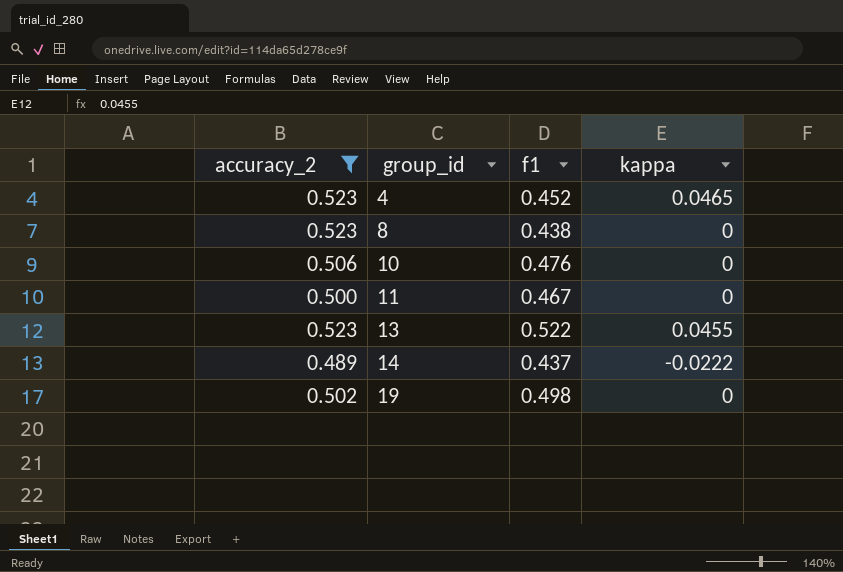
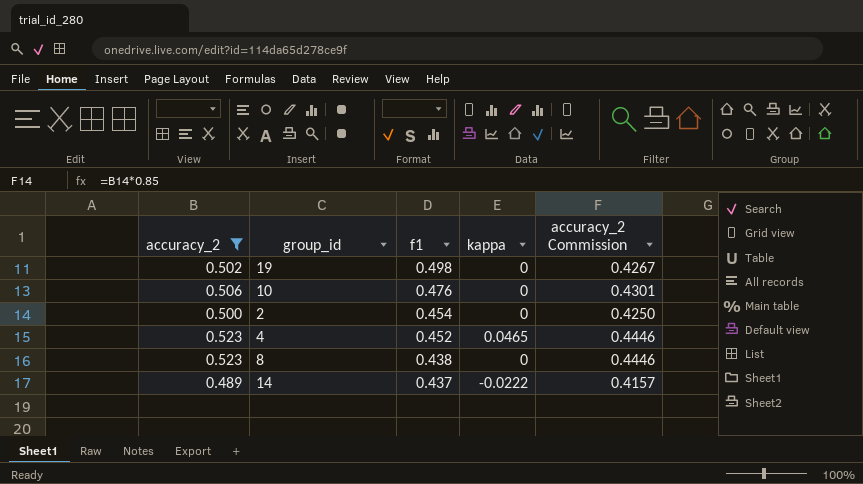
row order: group_id ascending -> f1 descending
column accuracy_2 Commission | formula: none -> [accuracy_2] * 0.85
row 11: 0.500 | 0.467 | 0 -> none
row 13: 0.523 | 0.522 | 0.0455 -> none
row 2: none -> 0.500 | 0.454 | 0 | 0.4250

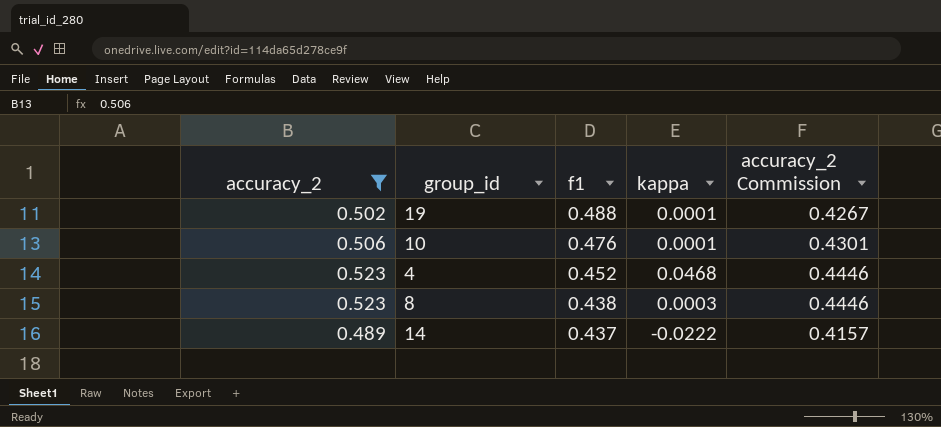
row 2: 0.500 | 0.454 | 0 | 0.4250 -> none
19 | f1: 0.498 -> 0.488
19 | kappa: 0 -> 0.0001
10 | kappa: 0 -> 0.0001
4 | kappa: 0.0465 -> 0.0468
8 | kappa: 0 -> 0.0003

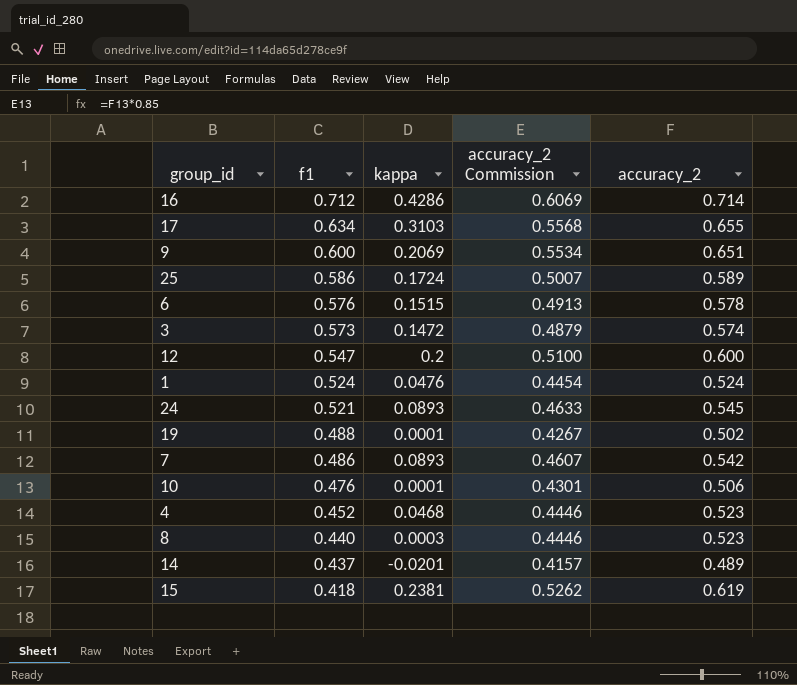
filter: accuracy_2 <= 0.523 -> none
column accuracy_2 | position: 1 -> 5
8 | f1: 0.438 -> 0.440
14 | kappa: -0.0222 -> -0.0201

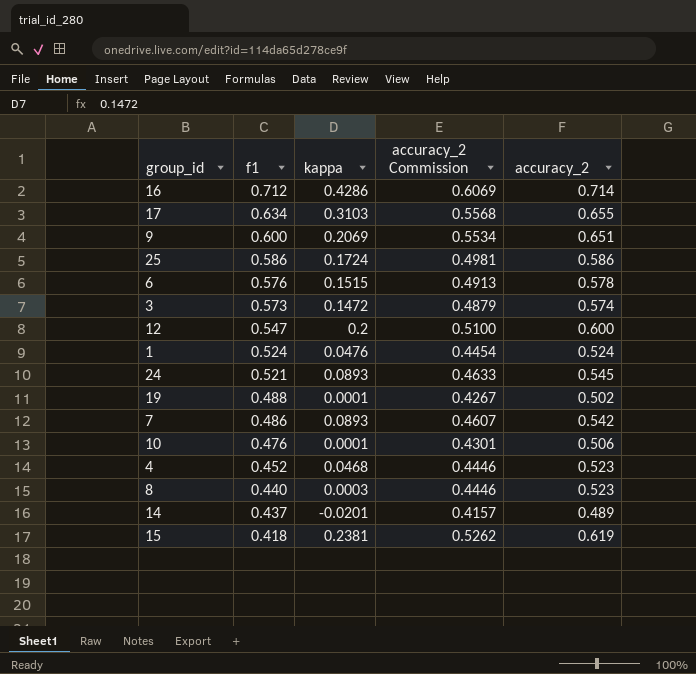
25 | accuracy_2 Commission: 0.5007 -> 0.4981
25 | accuracy_2: 0.589 -> 0.586

